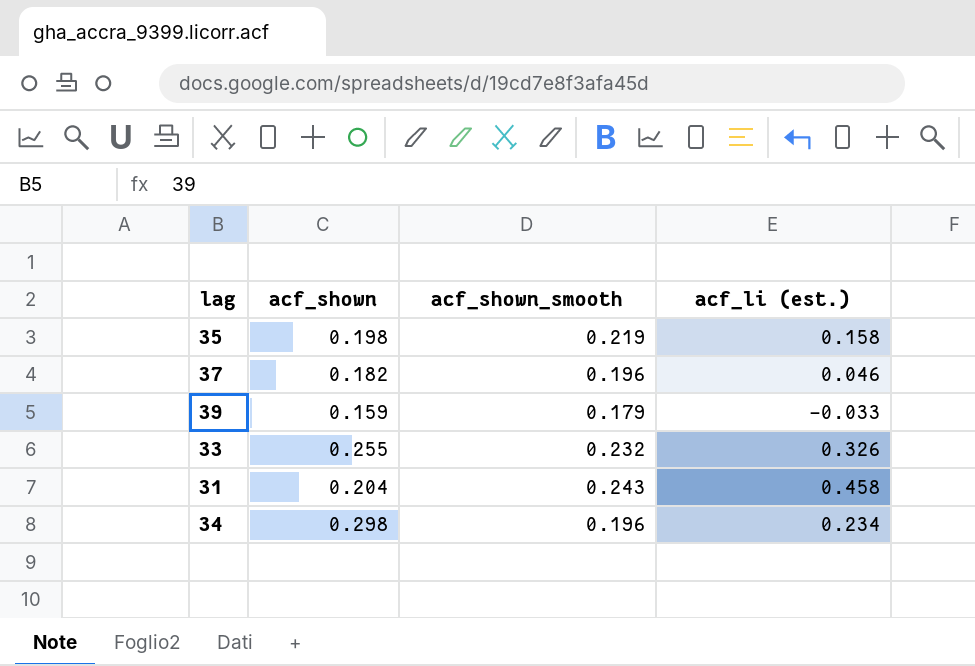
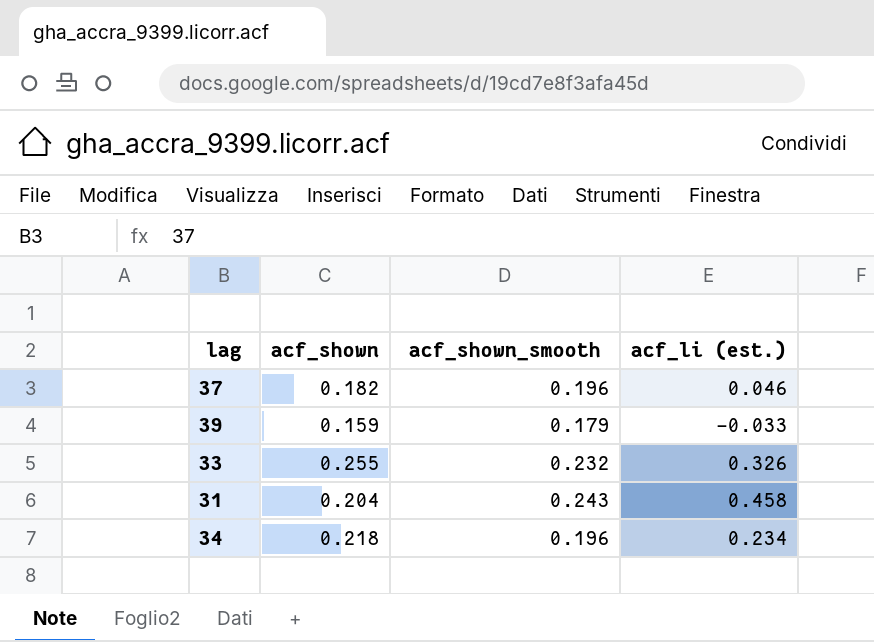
row 35: 0.198 | 0.219 | 0.158 -> none
34 | acf_shown: 0.298 -> 0.218

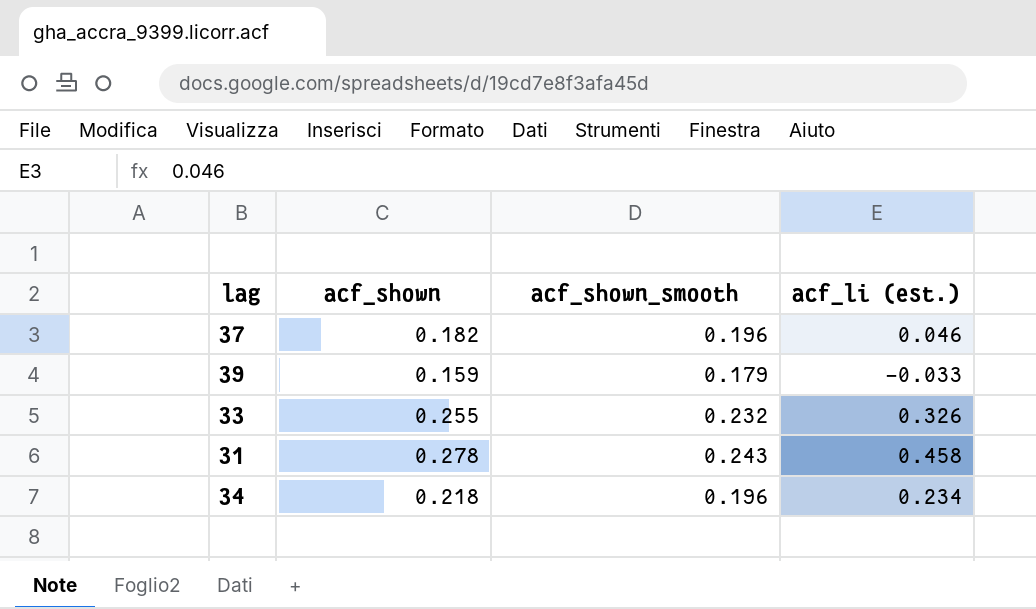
31 | acf_shown: 0.204 -> 0.278

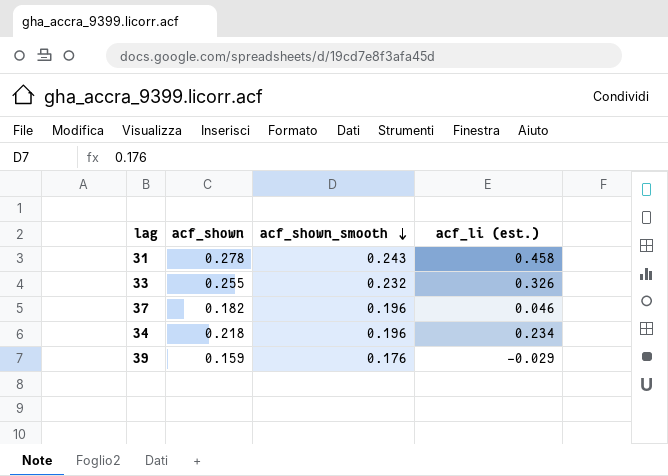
row order: none -> acf_shown_smooth descending
39 | acf_shown_smooth: 0.179 -> 0.176
39 | acf_li (est.): -0.033 -> -0.029

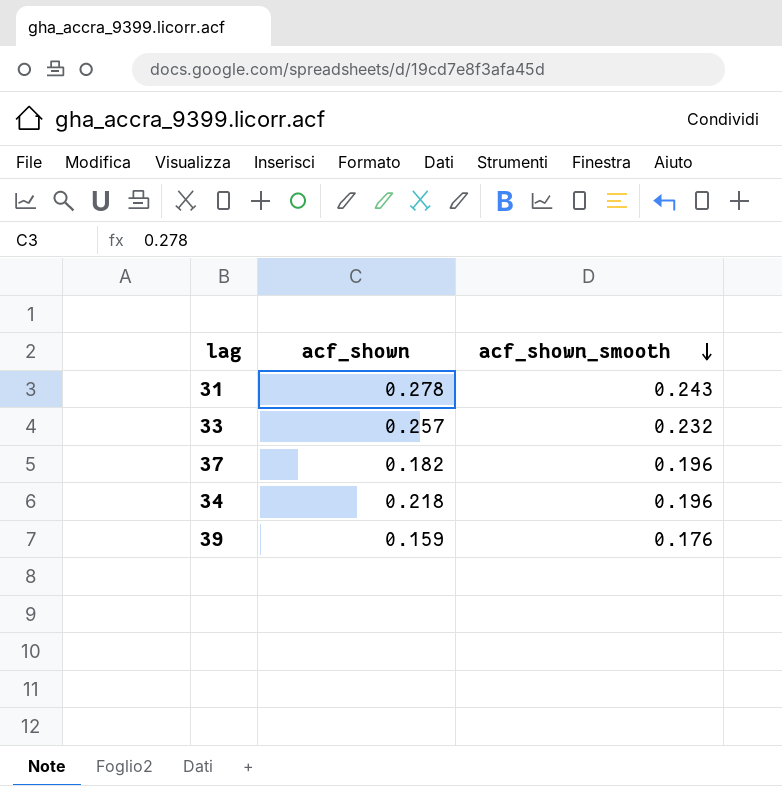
column acf_li (est.) | position: 4 -> none
33 | acf_shown: 0.255 -> 0.257

